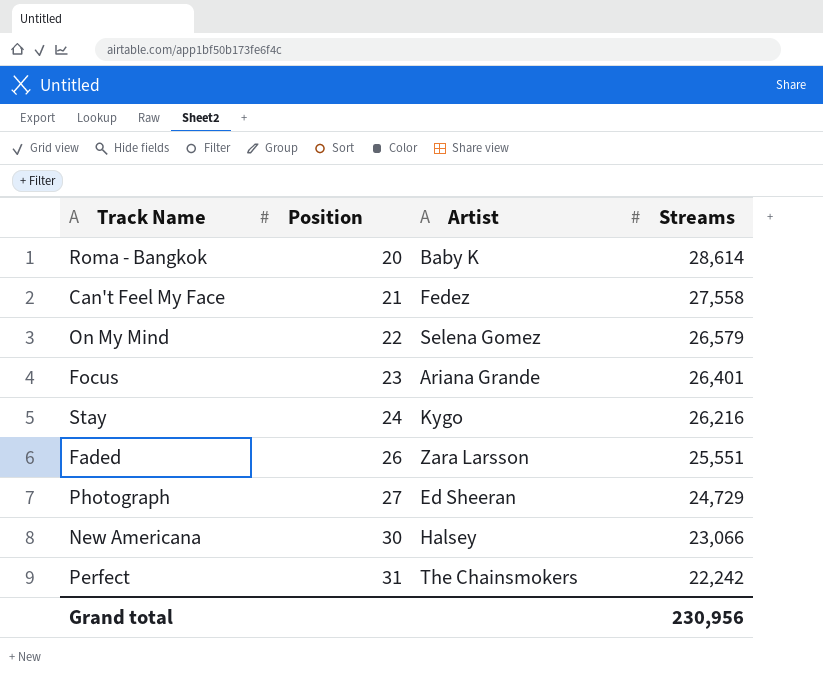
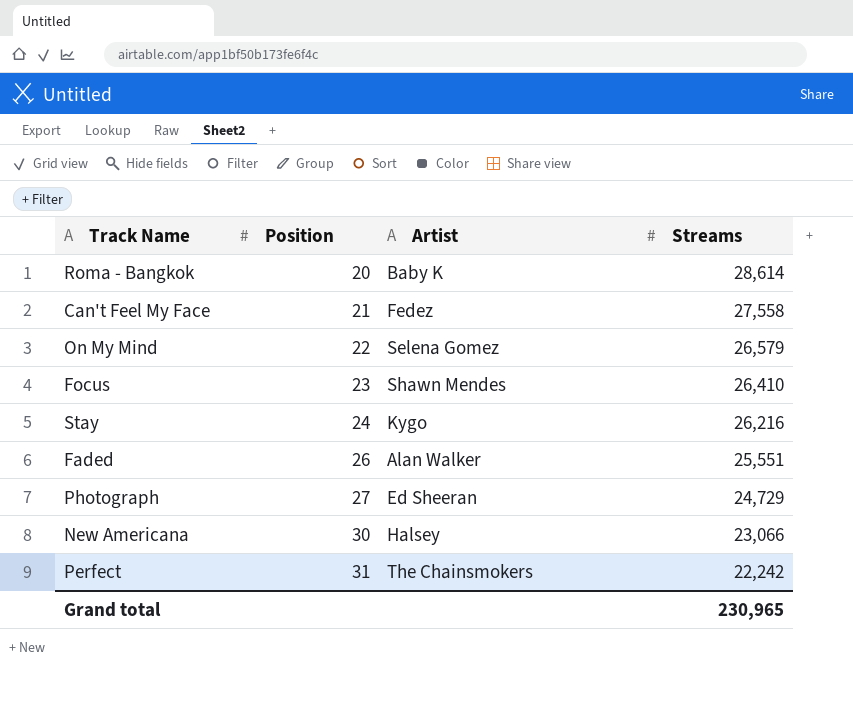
Focus | Artist: Ariana Grande -> Shawn Mendes
Focus | Streams: 26,401 -> 26,410
Faded | Artist: Zara Larsson -> Alan Walker
Grand total | Streams: 230,956 -> 230,965

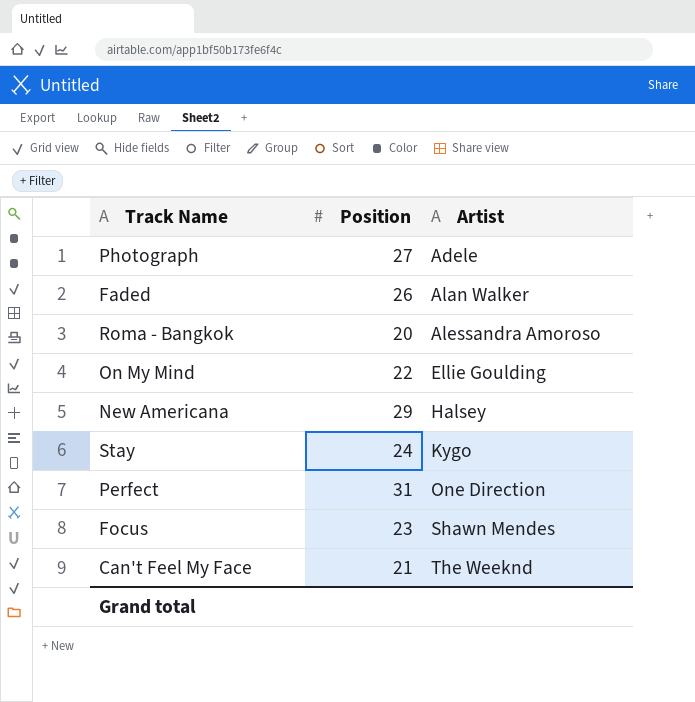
row order: Position ascending -> Artist ascending
column Streams | position: 4 -> none
Photograph | Artist: Ed Sheeran -> Adele
Roma - Bangkok | Artist: Baby K -> Alessandra Amoroso
On My Mind | Artist: Selena Gomez -> Ellie Goulding
New Americana | Position: 30 -> 29
Perfect | Artist: The Chainsmokers -> One Direction
Can't Feel My Face | Artist: Fedez -> The Weeknd

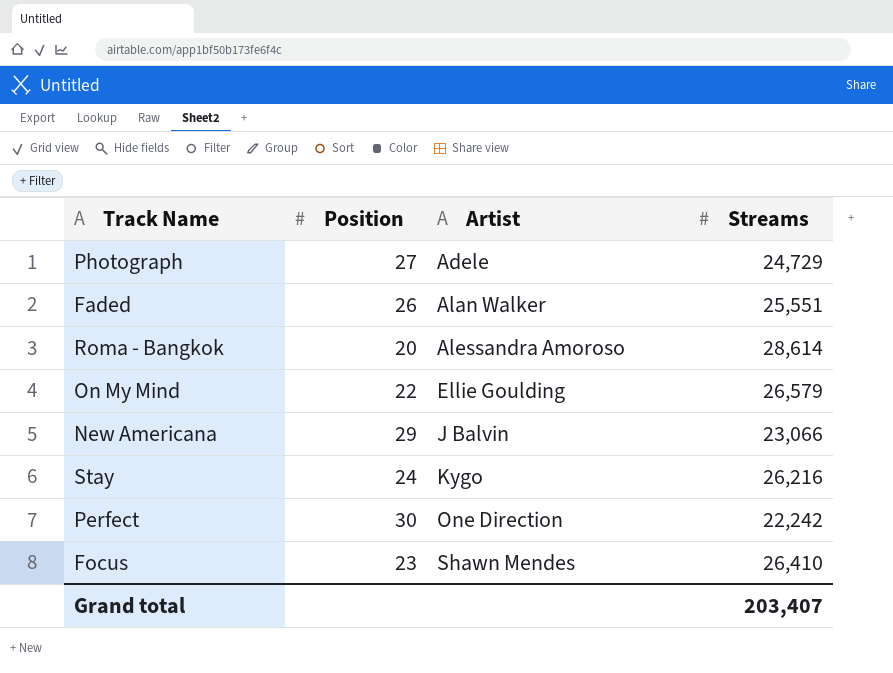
column Streams | position: none -> 4
row Can't Feel My Face: 21 | The Weeknd -> none
New Americana | Artist: Halsey -> J Balvin
Perfect | Position: 31 -> 30

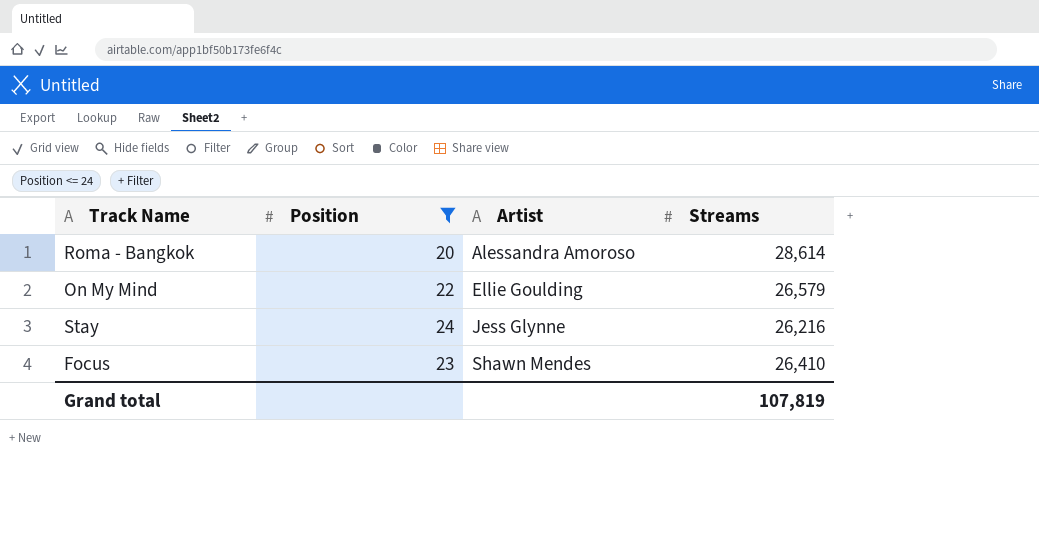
filter: none -> Position <= 24
Stay | Artist: Kygo -> Jess Glynne
Grand total | Streams: 203,407 -> 107,819

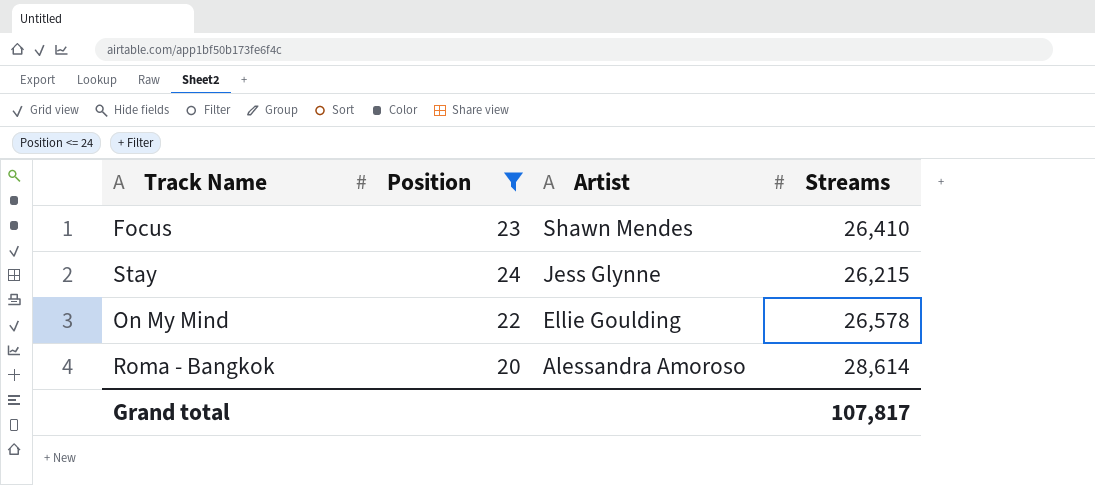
row order: Artist ascending -> Artist descending
Stay | Streams: 26,216 -> 26,215
On My Mind | Streams: 26,579 -> 26,578
Grand total | Streams: 107,819 -> 107,817

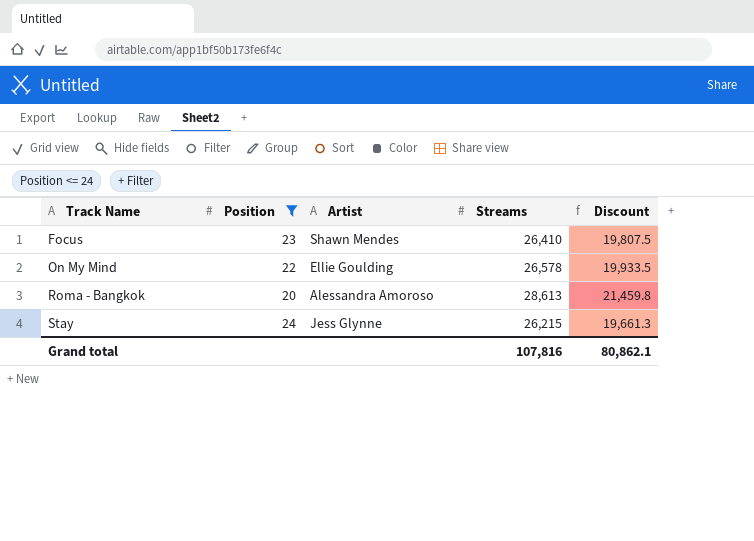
row order: Artist descending -> Track Name ascending
column Discount | formula: none -> [Streams] * 0.75
Roma - Bangkok | Streams: 28,614 -> 28,613
Grand total | Streams: 107,817 -> 107,816

